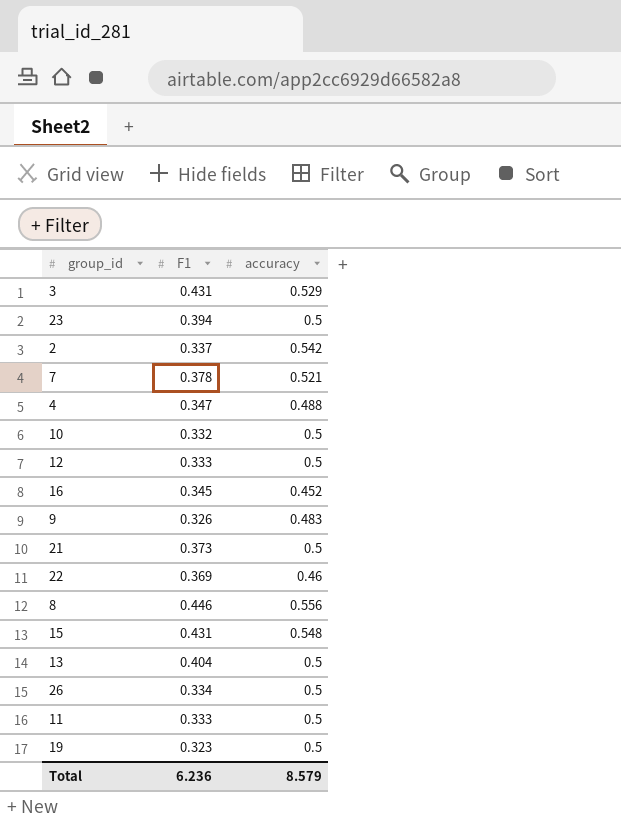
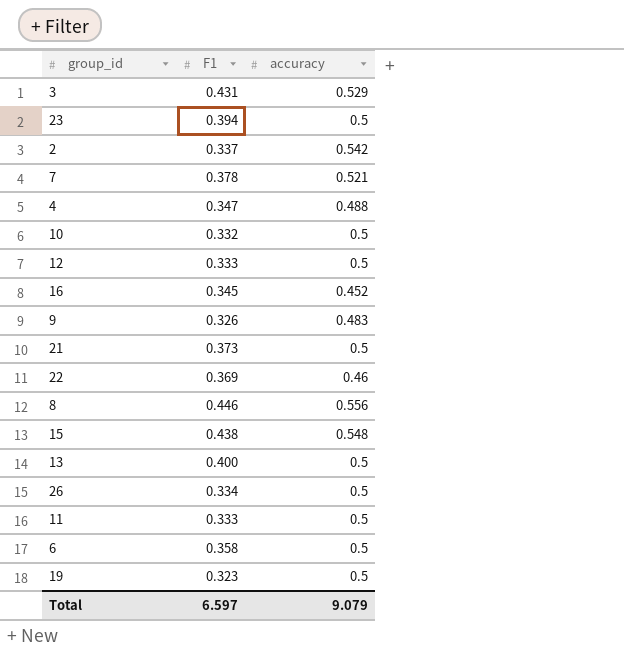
15 | F1: 0.431 -> 0.438
13 | F1: 0.404 -> 0.400
row 6: none -> 0.358 | 0.5
Total | F1: 6.236 -> 6.597
Total | accuracy: 8.579 -> 9.079

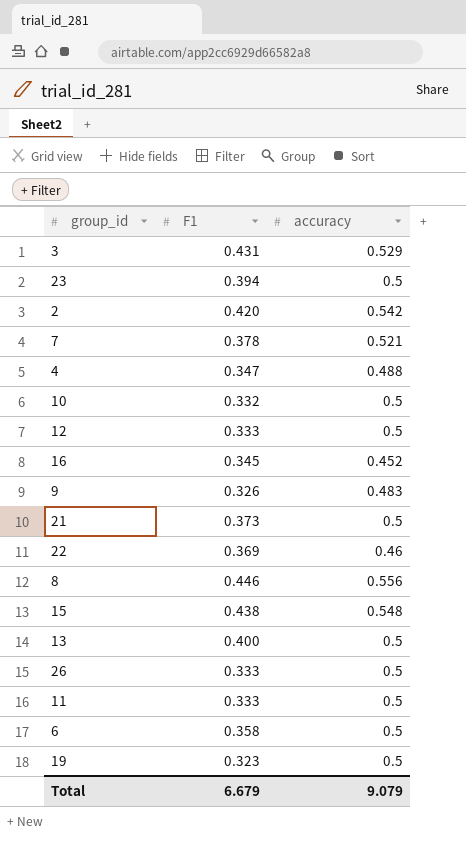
2 | F1: 0.337 -> 0.420
26 | F1: 0.334 -> 0.333
Total | F1: 6.597 -> 6.679

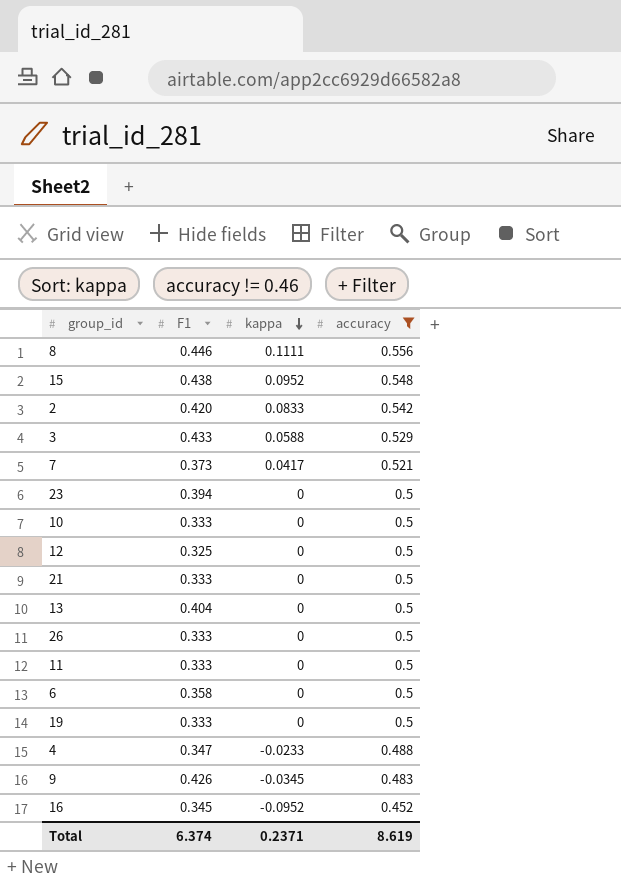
filter: none -> accuracy != 0.46
row order: none -> kappa descending
column kappa | position: none -> 3
3 | F1: 0.431 -> 0.433
7 | F1: 0.378 -> 0.373
10 | F1: 0.332 -> 0.333
12 | F1: 0.333 -> 0.325
21 | F1: 0.373 -> 0.333
13 | F1: 0.400 -> 0.404
19 | F1: 0.323 -> 0.333
9 | F1: 0.326 -> 0.426
Total | F1: 6.679 -> 6.374
Total | accuracy: 9.079 -> 8.619

